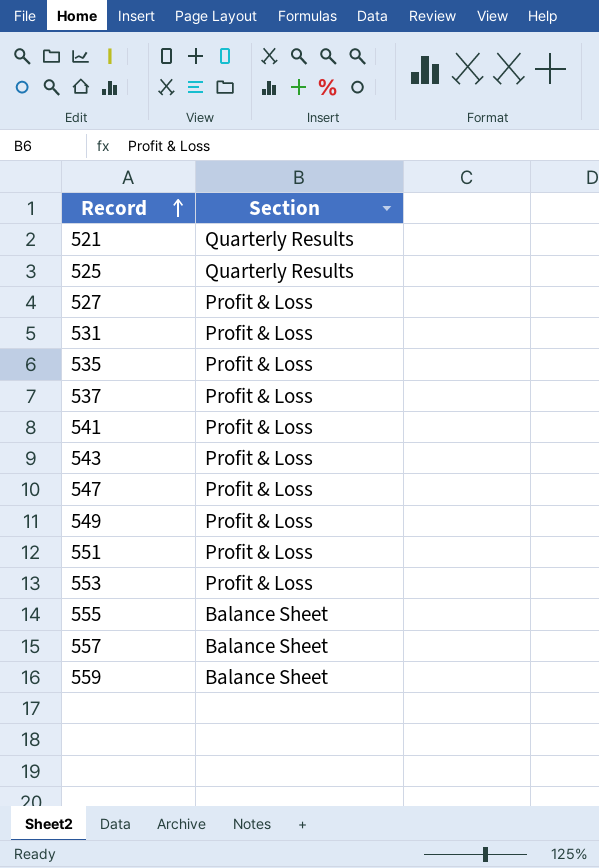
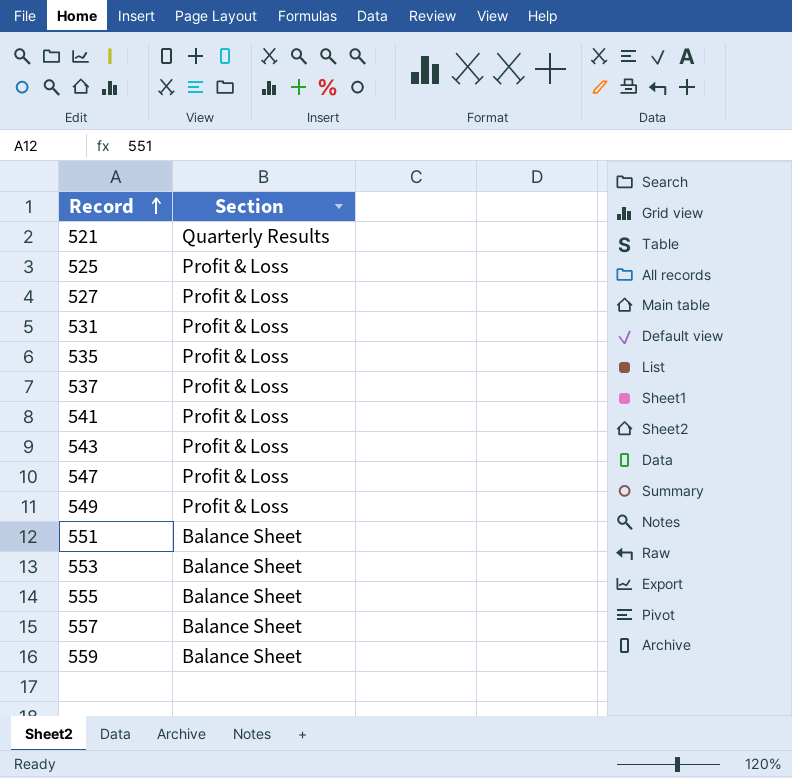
525 | Section: Quarterly Results -> Profit & Loss
551 | Section: Profit & Loss -> Balance Sheet
553 | Section: Profit & Loss -> Balance Sheet

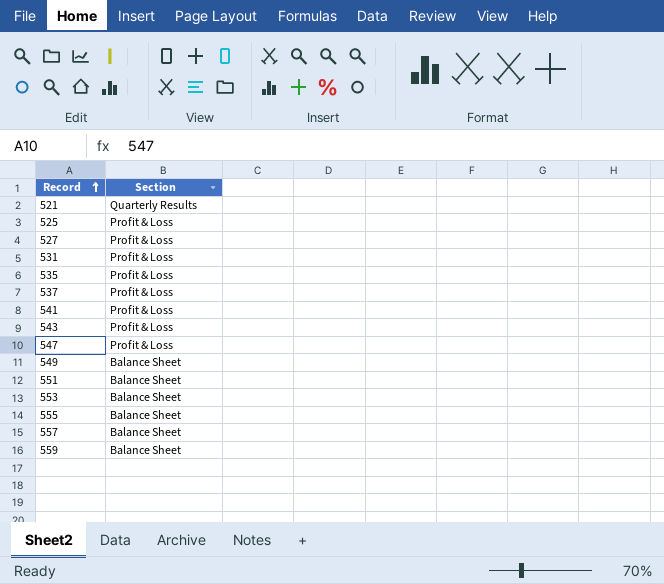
549 | Section: Profit & Loss -> Balance Sheet

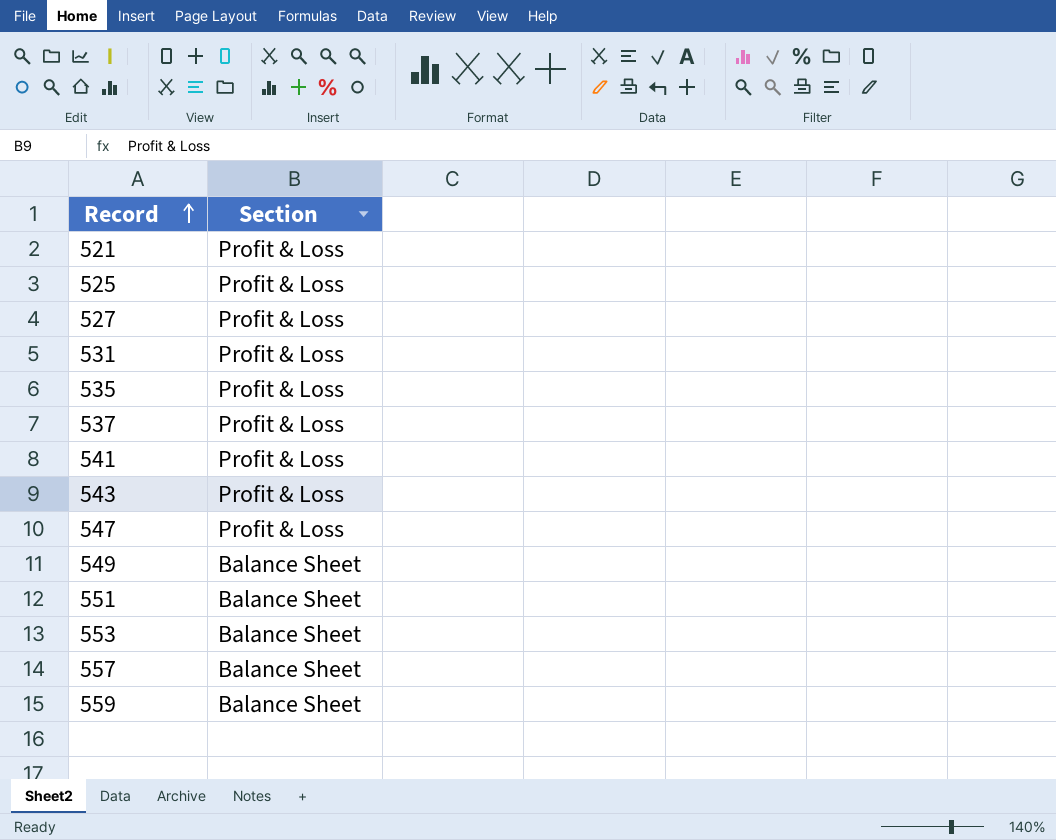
row 555: Balance Sheet -> none
521 | Section: Quarterly Results -> Profit & Loss

